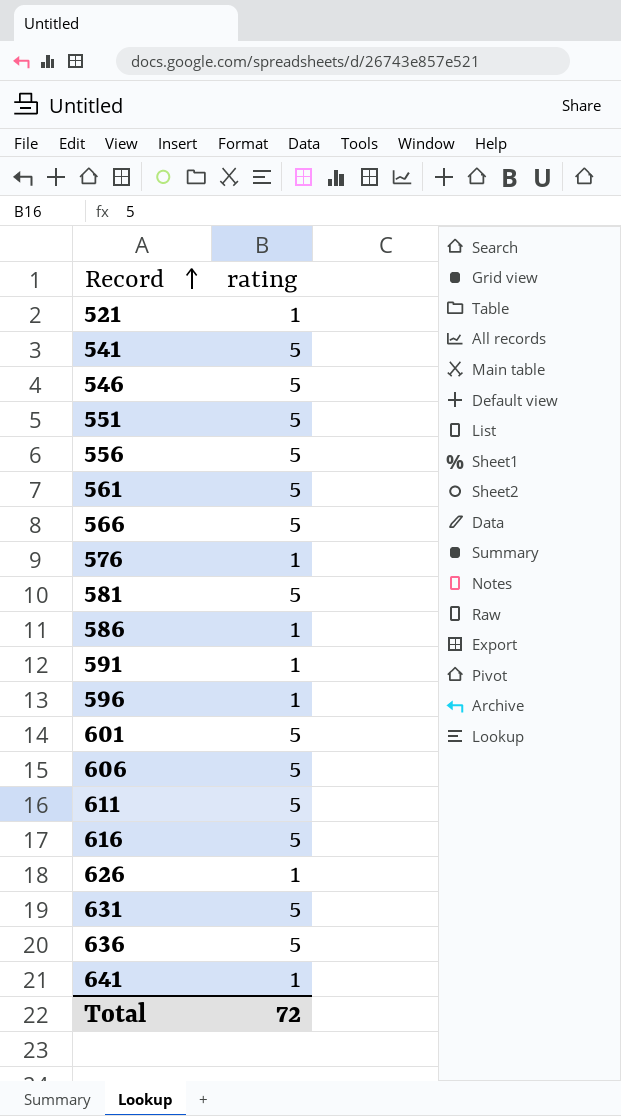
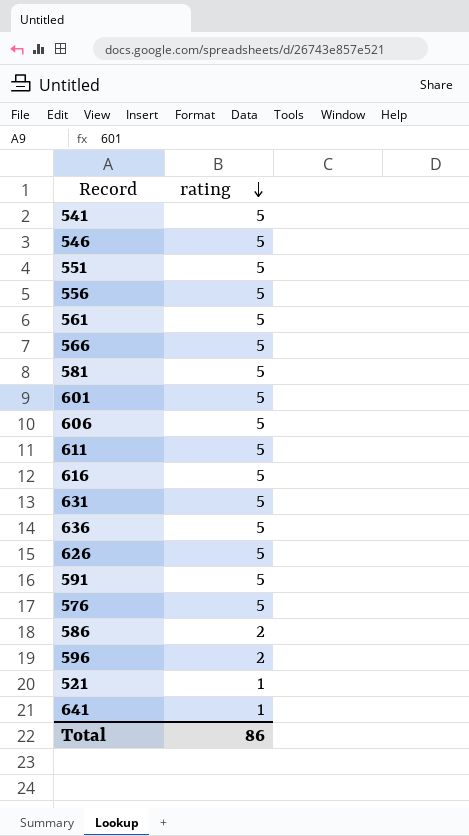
row order: Record ascending -> rating descending
626 | rating: 1 -> 5
591 | rating: 1 -> 5
576 | rating: 1 -> 5
586 | rating: 1 -> 2
596 | rating: 1 -> 2
Total | rating: 72 -> 86

